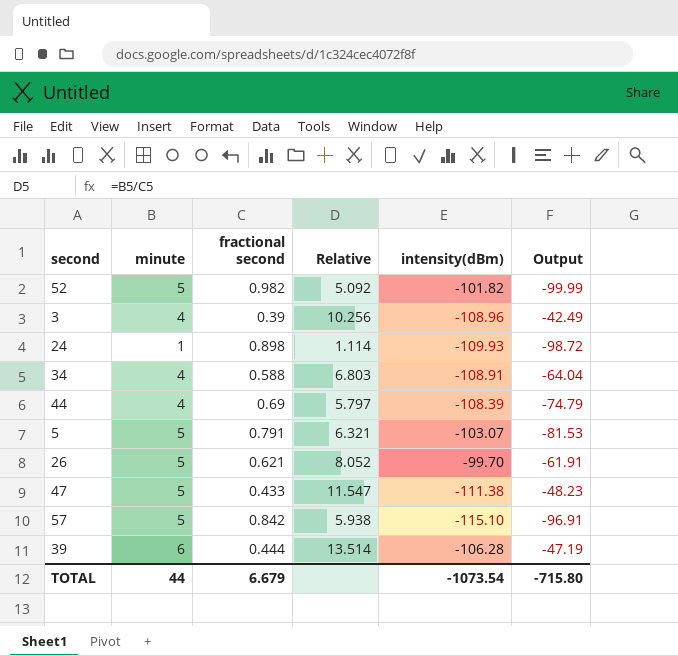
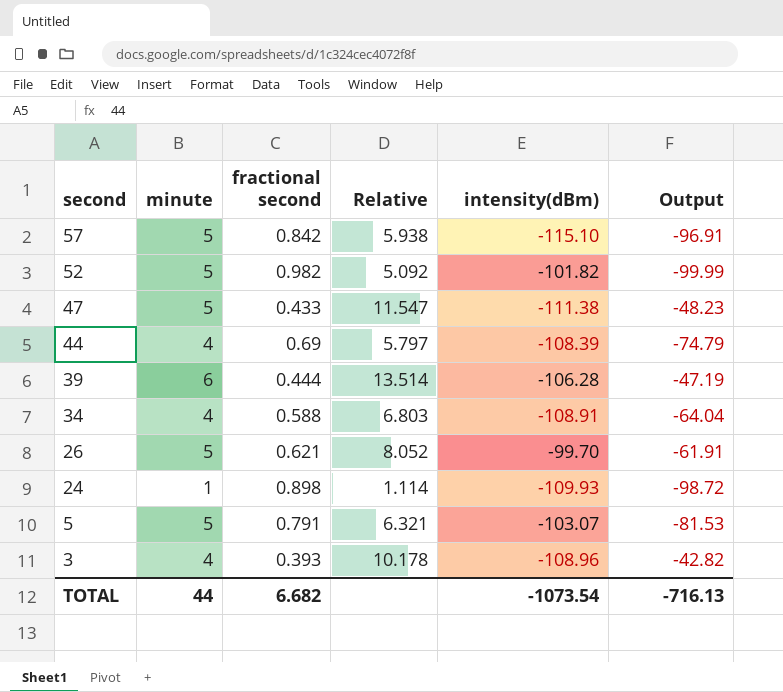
row order: none -> second descending
3 | fractional second: 0.39 -> 0.393
3 | Relative: 10.256 -> 10.178
3 | Output: -42.49 -> -42.82
TOTAL | fractional second: 6.679 -> 6.682
TOTAL | Output: -715.80 -> -716.13

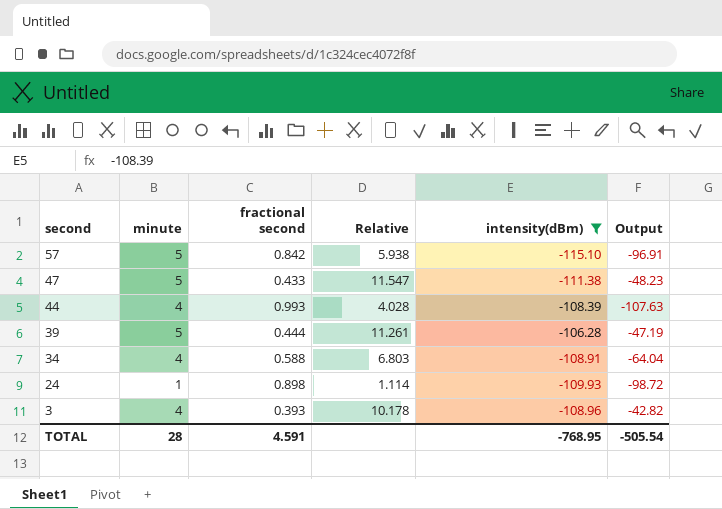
filter: none -> intensity(dBm) <= -106.28
44 | fractional second: 0.69 -> 0.993
44 | Relative: 5.797 -> 4.028
44 | Output: -74.79 -> -107.63
39 | minute: 6 -> 5
39 | Relative: 13.514 -> 11.261
TOTAL | minute: 44 -> 28
TOTAL | fractional second: 6.682 -> 4.591
TOTAL | intensity(dBm): -1073.54 -> -768.95
TOTAL | Output: -716.13 -> -505.54

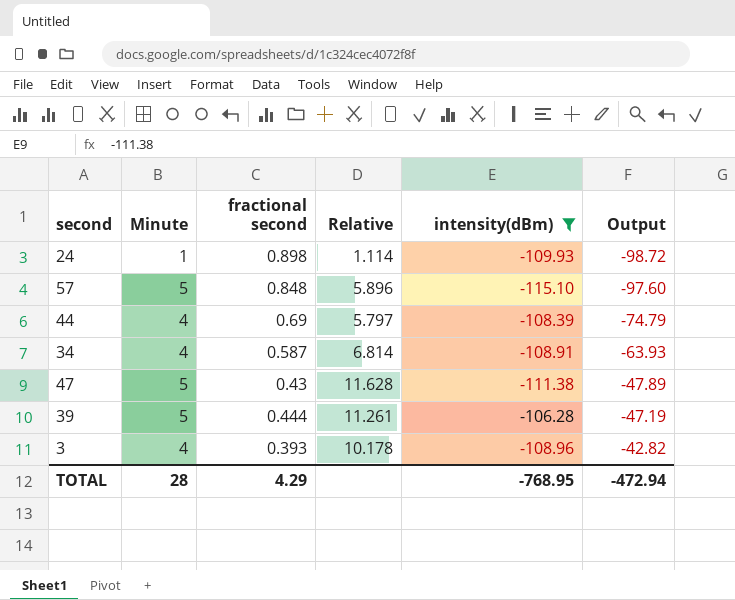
row order: second descending -> Output ascending
column name: minute -> Minute
57 | fractional second: 0.842 -> 0.848
57 | Relative: 5.938 -> 5.896
57 | Output: -96.91 -> -97.60
44 | fractional second: 0.993 -> 0.69
44 | Relative: 4.028 -> 5.797
44 | Output: -107.63 -> -74.79
34 | fractional second: 0.588 -> 0.587
34 | Relative: 6.803 -> 6.814
34 | Output: -64.04 -> -63.93
47 | fractional second: 0.433 -> 0.43
47 | Relative: 11.547 -> 11.628
47 | Output: -48.23 -> -47.89
TOTAL | fractional second: 4.591 -> 4.29
TOTAL | Output: -505.54 -> -472.94

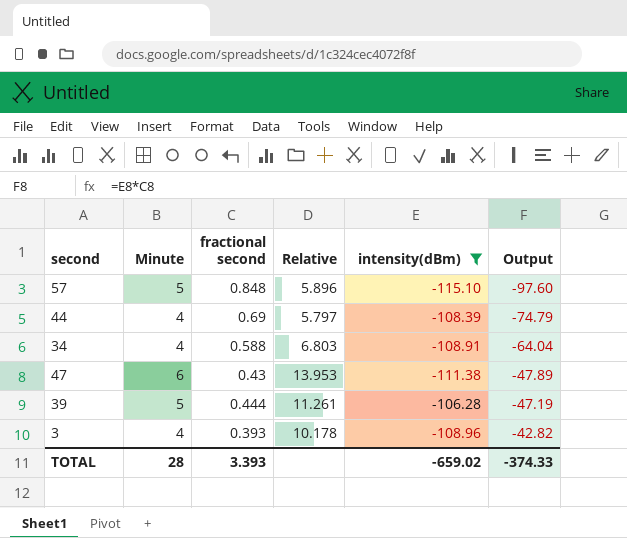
row 24: 1 | 0.898 | 1.114 | -109.93 | -98.72 -> none
34 | fractional second: 0.587 -> 0.588
34 | Relative: 6.814 -> 6.803
34 | Output: -63.93 -> -64.04
47 | Minute: 5 -> 6
47 | Relative: 11.628 -> 13.953
TOTAL | fractional second: 4.29 -> 3.393
TOTAL | intensity(dBm): -768.95 -> -659.02
TOTAL | Output: -472.94 -> -374.33

